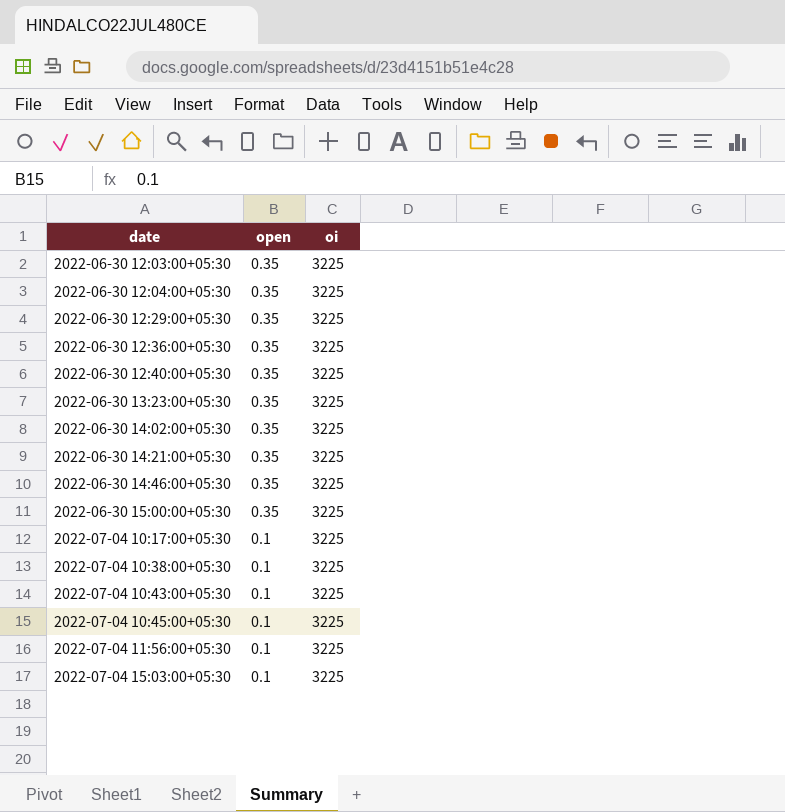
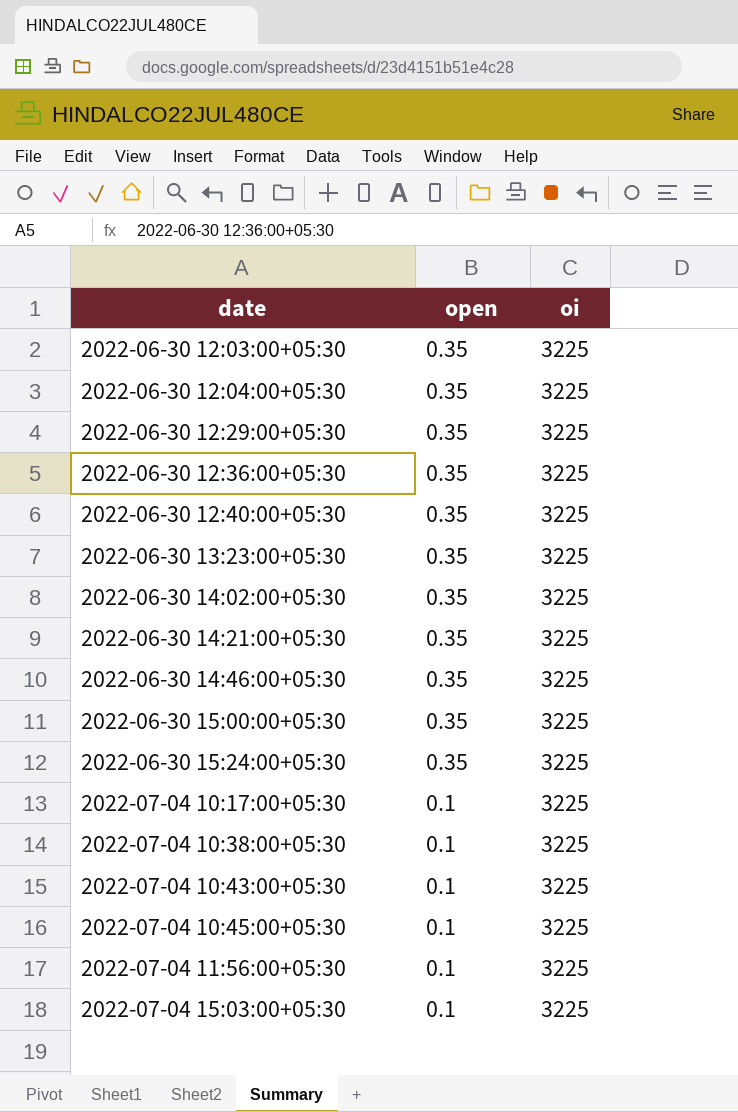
row 2022-06-30 15:24:00+05:30: none -> 0.35 | 3225

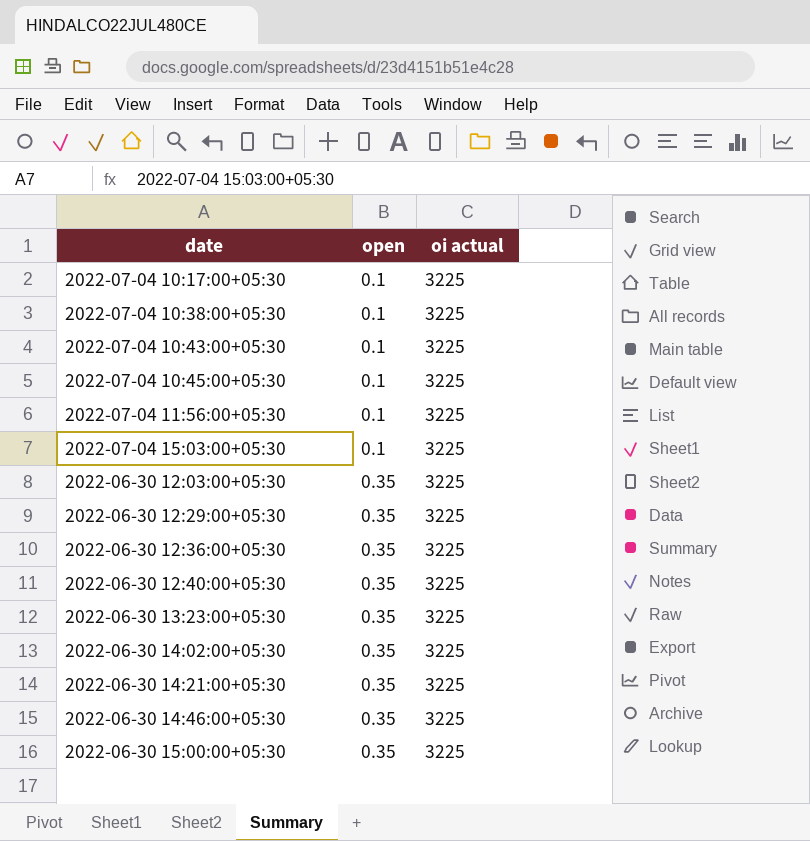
row order: date ascending -> open ascending
column name: oi -> oi actual
row 2022-06-30 12:04:00+05:30: 0.35 | 3225 -> none
row 2022-06-30 15:24:00+05:30: 0.35 | 3225 -> none

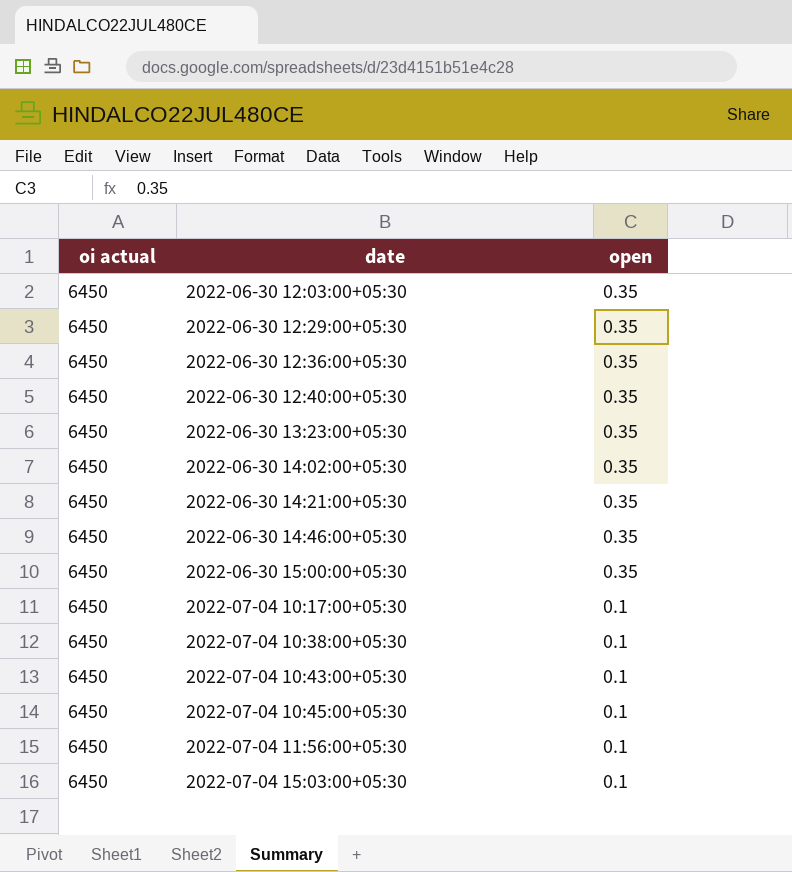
row order: open ascending -> date ascending
column oi actual | position: 3 -> 1
2022-06-30 12:03:00+05:30 | oi actual: 3225 -> 6450
2022-06-30 12:29:00+05:30 | oi actual: 3225 -> 6450
2022-06-30 12:36:00+05:30 | oi actual: 3225 -> 6450
2022-06-30 12:40:00+05:30 | oi actual: 3225 -> 6450
2022-06-30 13:23:00+05:30 | oi actual: 3225 -> 6450
2022-06-30 14:02:00+05:30 | oi actual: 3225 -> 6450
2022-06-30 14:21:00+05:30 | oi actual: 3225 -> 6450
2022-06-30 14:46:00+05:30 | oi actual: 3225 -> 6450
2022-06-30 15:00:00+05:30 | oi actual: 3225 -> 6450
2022-07-04 10:17:00+05:30 | oi actual: 3225 -> 6450
2022-07-04 10:38:00+05:30 | oi actual: 3225 -> 6450
2022-07-04 10:43:00+05:30 | oi actual: 3225 -> 6450
2022-07-04 10:45:00+05:30 | oi actual: 3225 -> 6450
2022-07-04 11:56:00+05:30 | oi actual: 3225 -> 6450
2022-07-04 15:03:00+05:30 | oi actual: 3225 -> 6450

